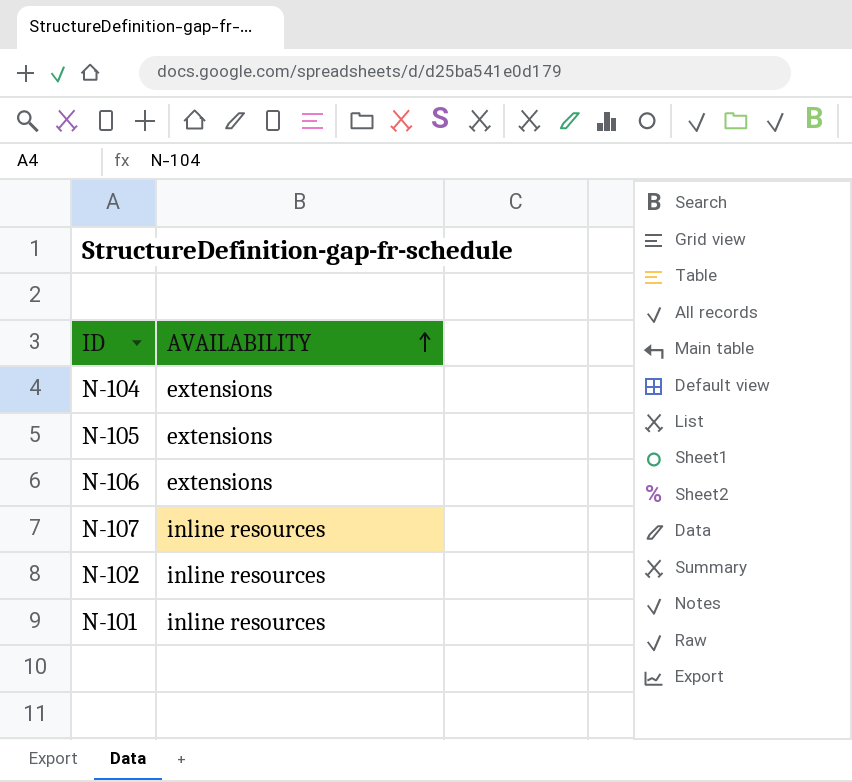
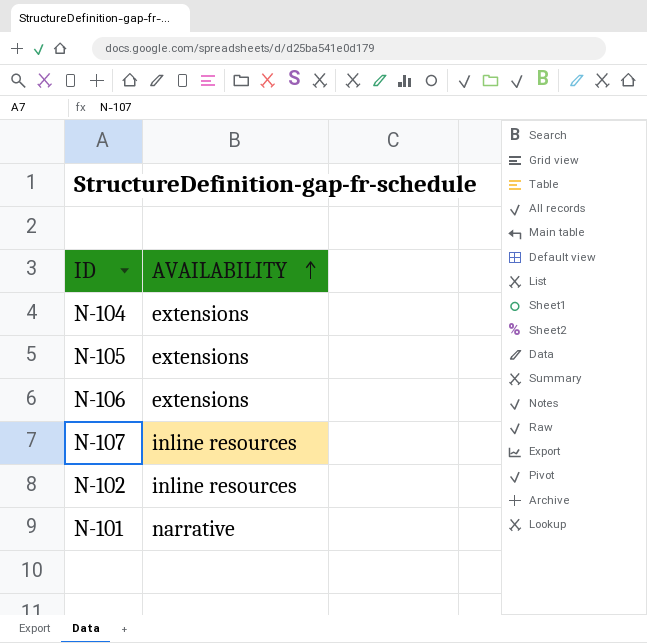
N-101 | AVAILABILITY: inline resources -> narrative

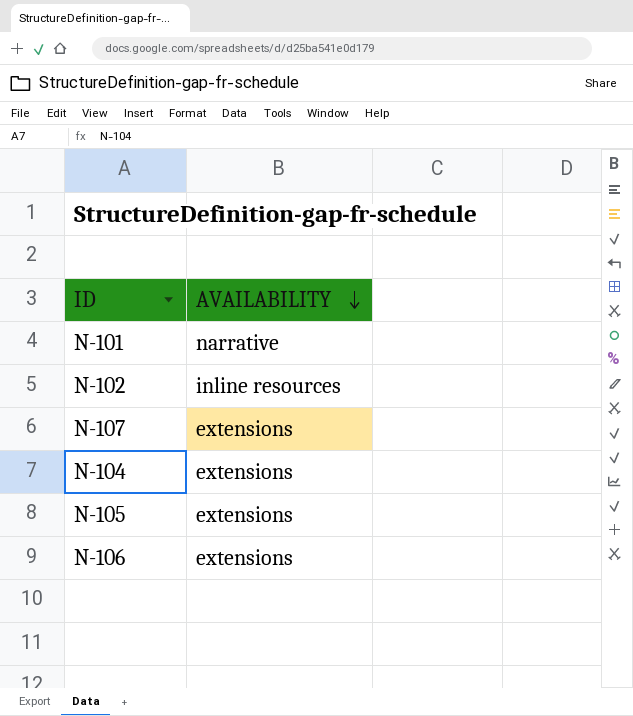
row order: AVAILABILITY ascending -> AVAILABILITY descending
N-107 | AVAILABILITY: inline resources -> extensions

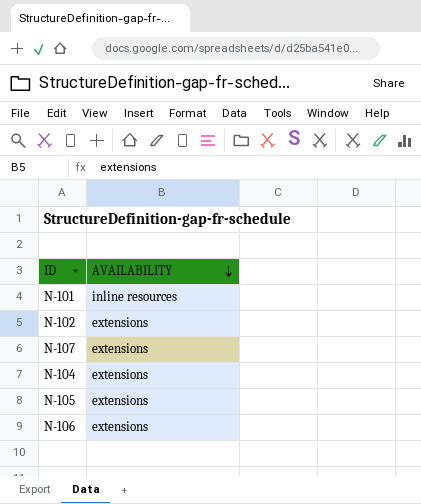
N-101 | AVAILABILITY: narrative -> inline resources
N-102 | AVAILABILITY: inline resources -> extensions

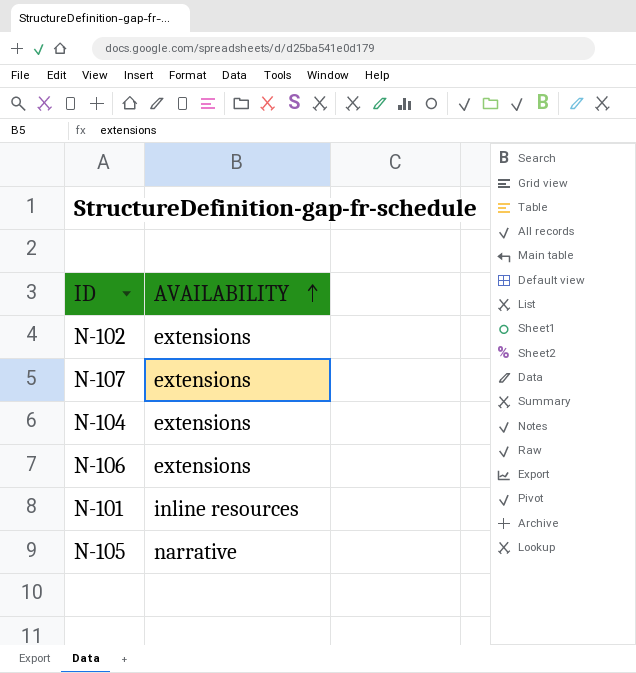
row order: AVAILABILITY descending -> AVAILABILITY ascending
N-105 | AVAILABILITY: extensions -> narrative

